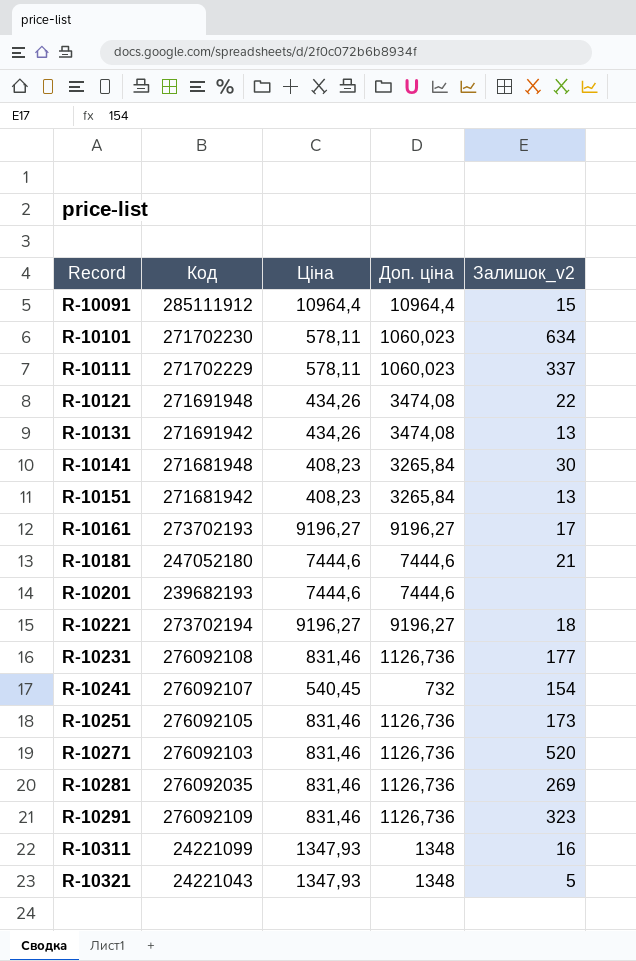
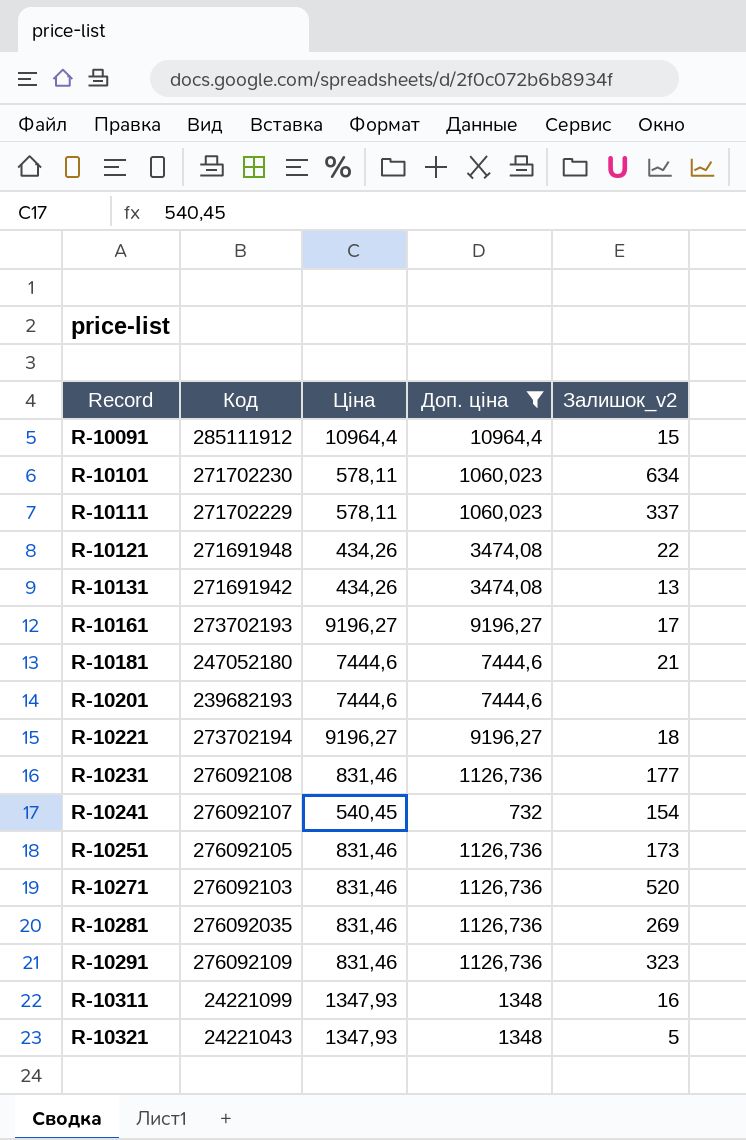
filter: none -> Доп. ціна != 3265,84

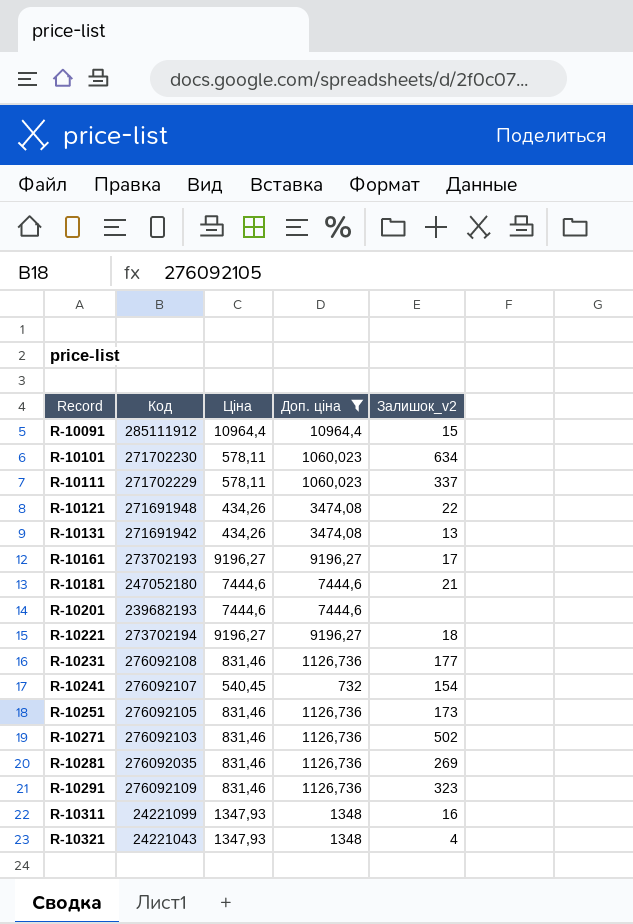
R-10271 | Залишок_v2: 520 -> 502
R-10321 | Залишок_v2: 5 -> 4

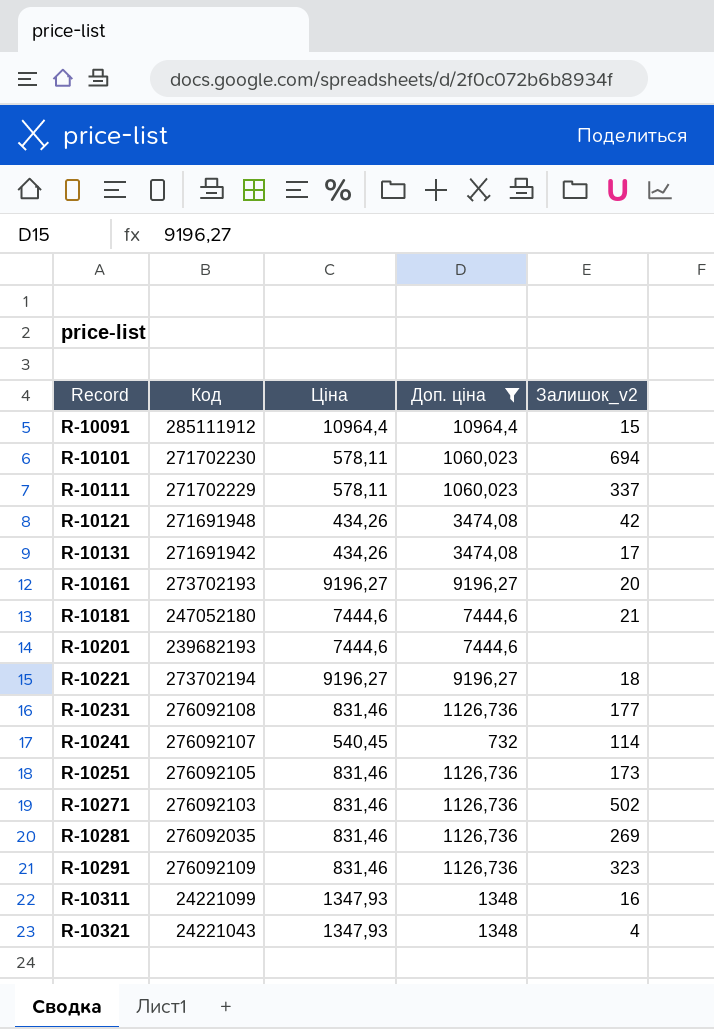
R-10101 | Залишок_v2: 634 -> 694
R-10121 | Залишок_v2: 22 -> 42
R-10131 | Залишок_v2: 13 -> 17
R-10161 | Залишок_v2: 17 -> 20
R-10241 | Залишок_v2: 154 -> 114

